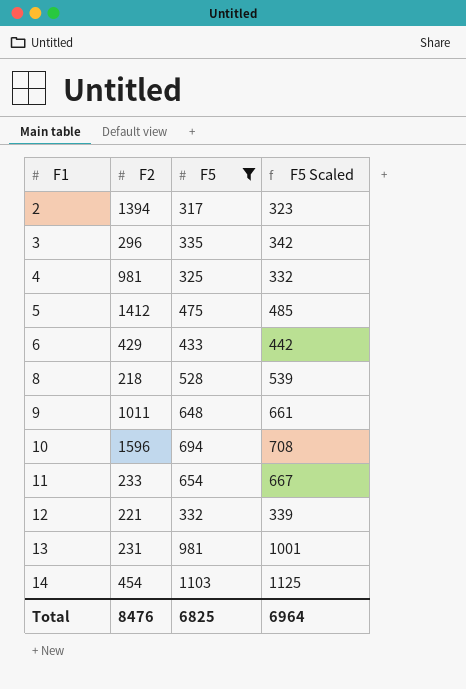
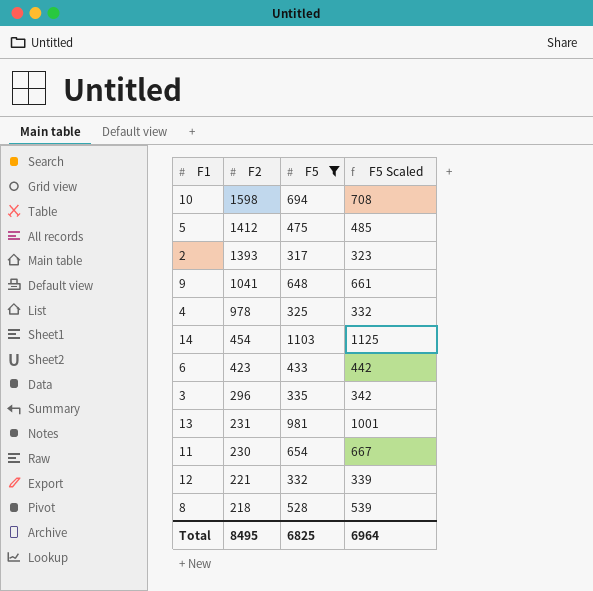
row order: F1 ascending -> F2 descending
10 | F2: 1596 -> 1598
2 | F2: 1394 -> 1393
9 | F2: 1011 -> 1041
4 | F2: 981 -> 978
6 | F2: 429 -> 423
11 | F2: 233 -> 230
Total | F2: 8476 -> 8495

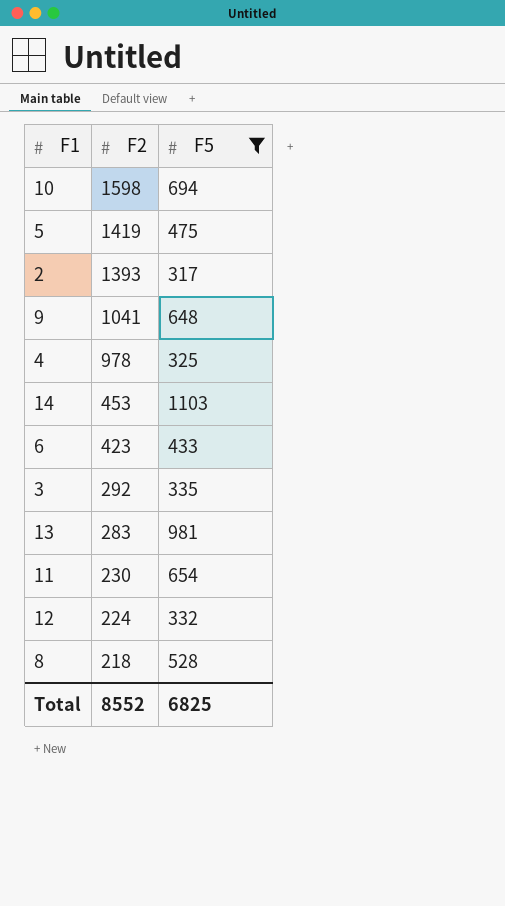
column F5 Scaled | formula: [F5] * 1.02 -> none
5 | F2: 1412 -> 1419
14 | F2: 454 -> 453
3 | F2: 296 -> 292
13 | F2: 231 -> 283
12 | F2: 221 -> 224
Total | F2: 8495 -> 8552

